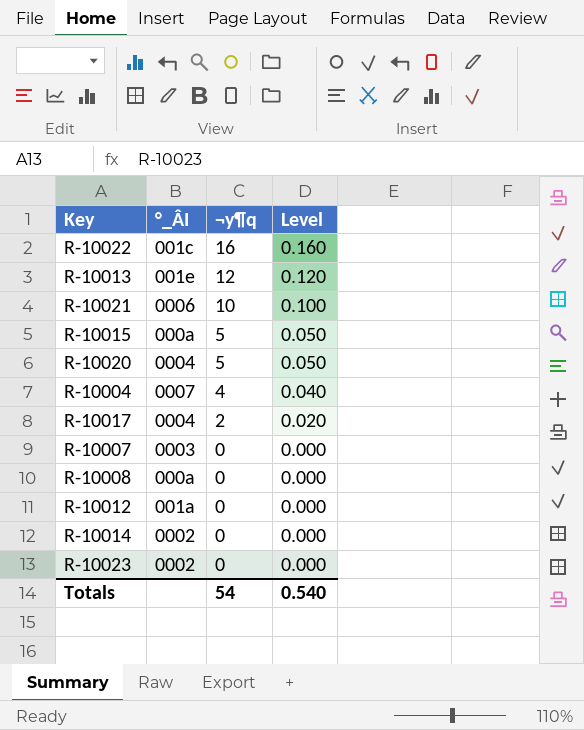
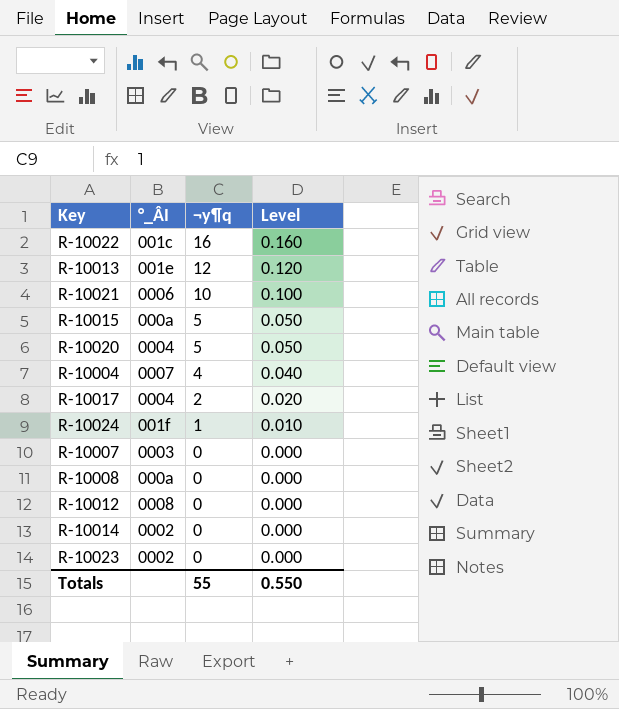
row R-10024: none -> 001f | 1 | 0.010
R-10012 | °_ÂI: 001a -> 0008
Totals | ¬y¶q: 54 -> 55
Totals | Level: 0.540 -> 0.550

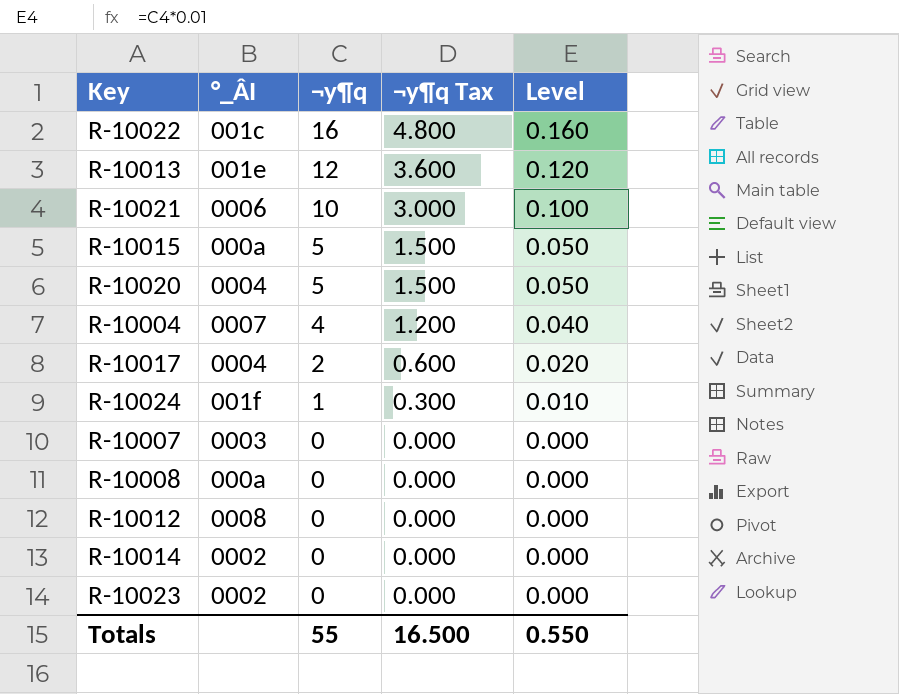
column ¬y¶q Tax | formula: none -> [¬y¶q] * 0.3

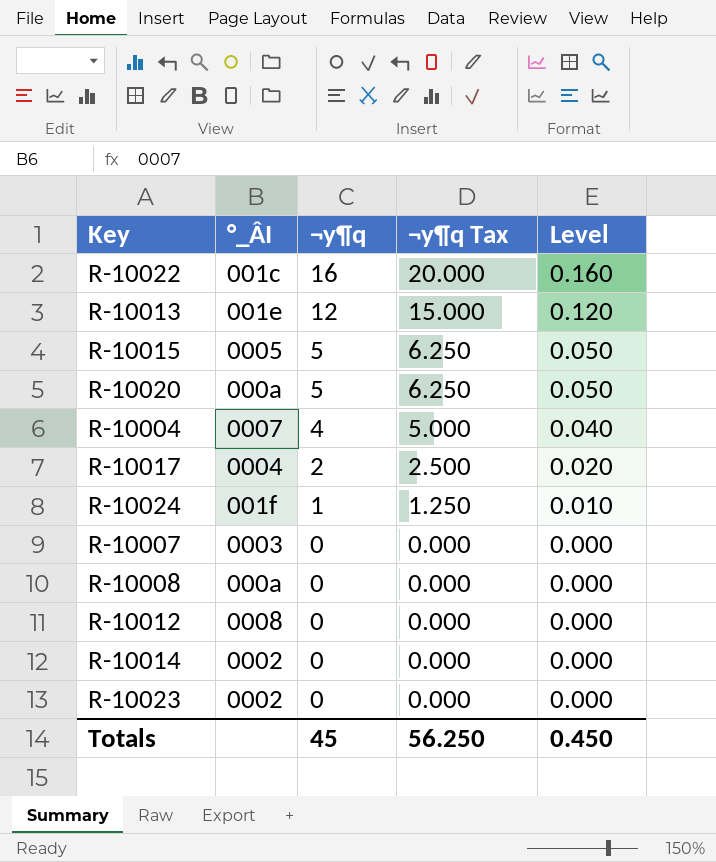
column ¬y¶q Tax | formula: [¬y¶q] * 0.3 -> [¬y¶q] * 1.25
row R-10021: 0006 | 10 | 3.000 | 0.100 -> none
R-10015 | °_ÂI: 000a -> 0005
R-10020 | °_ÂI: 0004 -> 000a
Totals | ¬y¶q: 55 -> 45
Totals | ¬y¶q Tax: 16.500 -> 56.250
Totals | Level: 0.550 -> 0.450

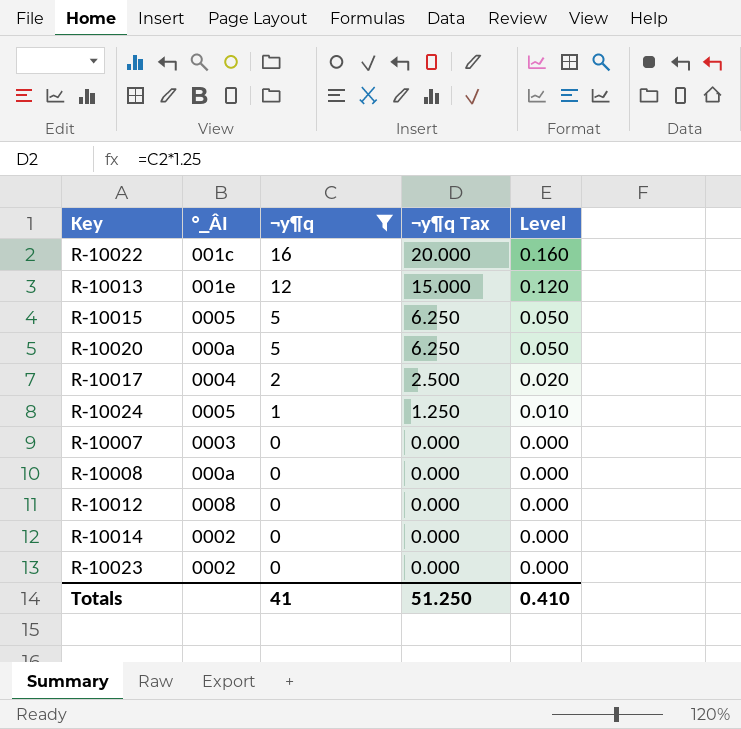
filter: none -> ¬y¶q != 4
R-10024 | °_ÂI: 001f -> 0005
Totals | ¬y¶q: 45 -> 41
Totals | ¬y¶q Tax: 56.250 -> 51.250
Totals | Level: 0.450 -> 0.410

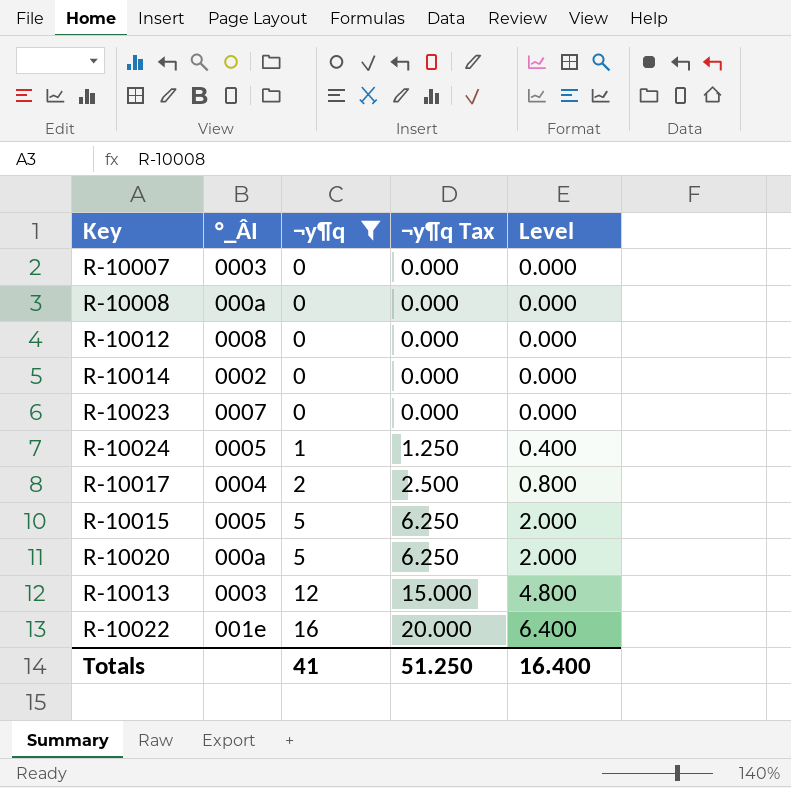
row order: ¬y¶q descending -> ¬y¶q ascending
column Level | formula: [¬y¶q] * 0.01 -> [¬y¶q] * 0.4
R-10023 | °_ÂI: 0002 -> 0007
R-10013 | °_ÂI: 001e -> 0003
R-10022 | °_ÂI: 001c -> 001e
Totals | Level: 0.410 -> 16.400

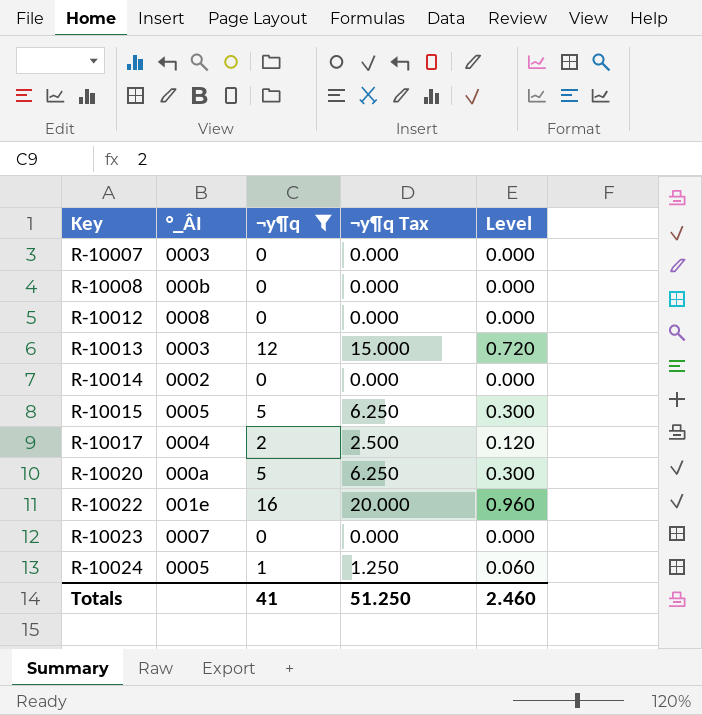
row order: ¬y¶q ascending -> Key ascending
column Level | formula: [¬y¶q] * 0.4 -> [¬y¶q] * 0.06
R-10008 | °_ÂI: 000a -> 000b
Totals | Level: 16.400 -> 2.460

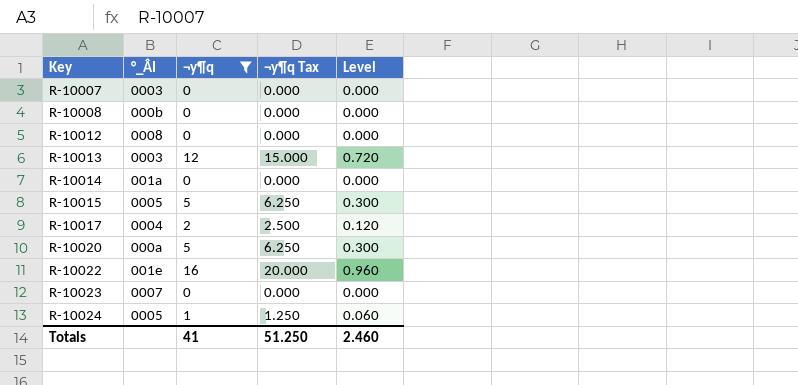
R-10014 | °_ÂI: 0002 -> 001a

